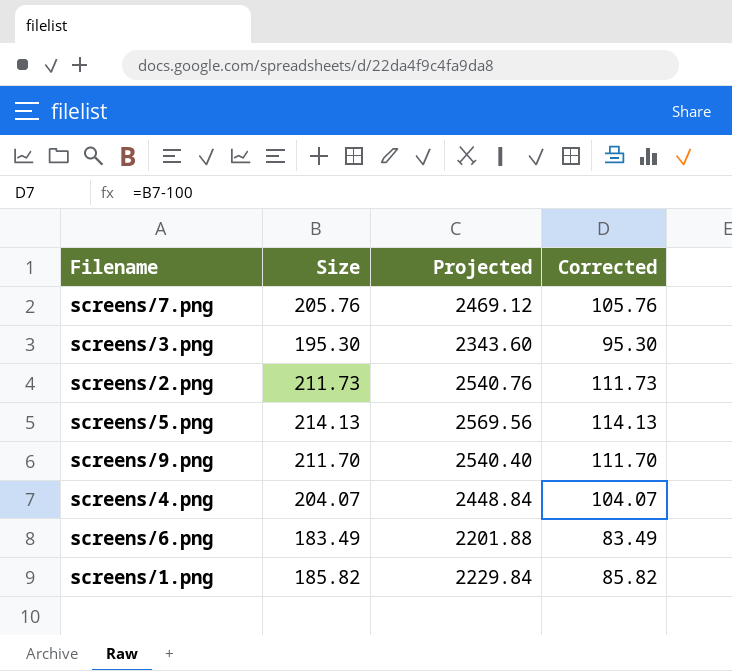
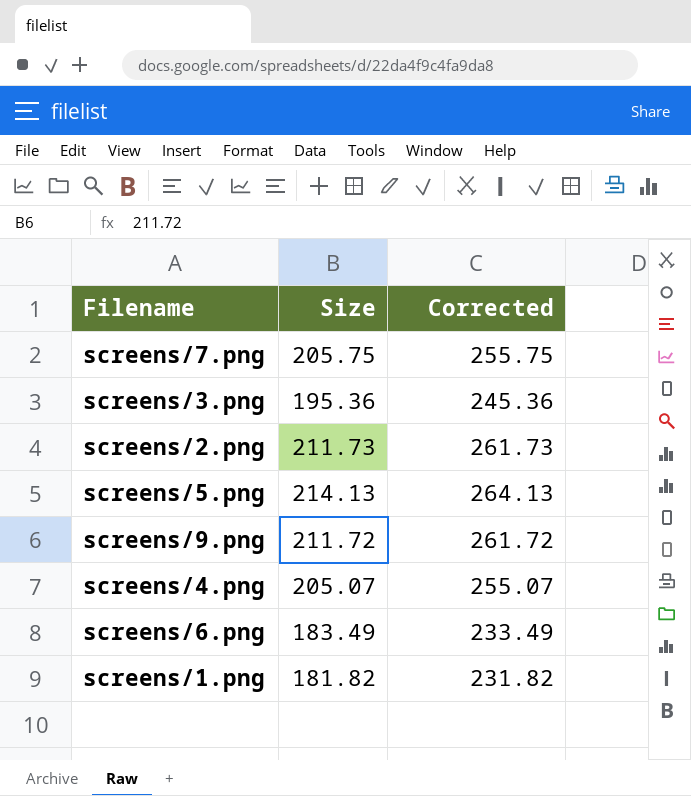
column Projected | formula: [Size] * 12 -> none
column Corrected | formula: [Size] - 100 -> [Size] + 50
screens/7.png | Size: 205.76 -> 205.75
screens/3.png | Size: 195.30 -> 195.36
screens/9.png | Size: 211.70 -> 211.72
screens/4.png | Size: 204.07 -> 205.07
screens/1.png | Size: 185.82 -> 181.82

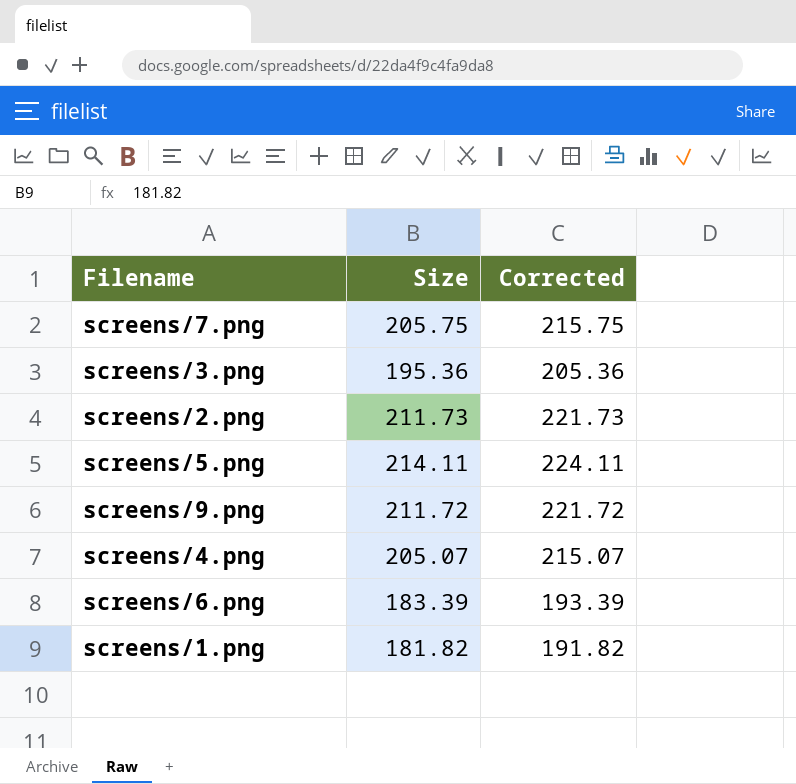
column Corrected | formula: [Size] + 50 -> [Size] + 10
screens/5.png | Size: 214.13 -> 214.11
screens/6.png | Size: 183.49 -> 183.39

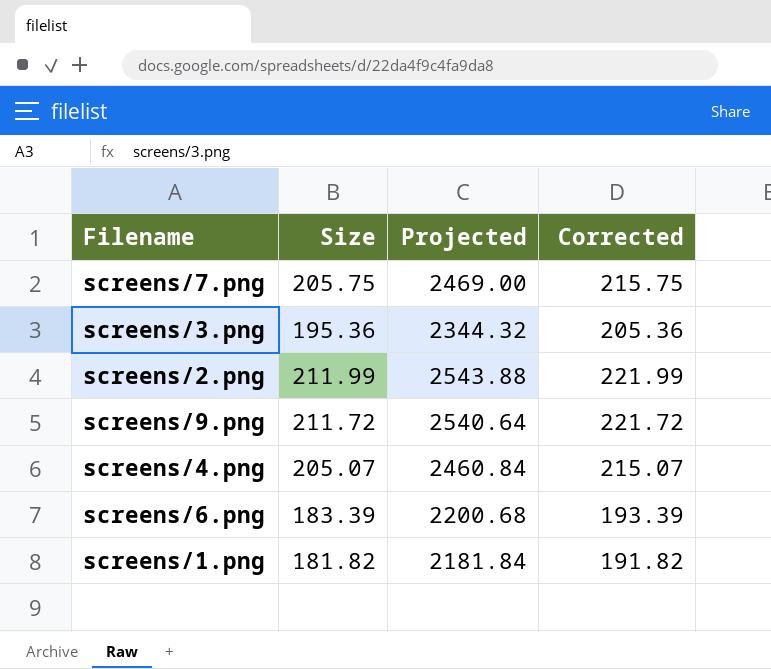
column Projected | formula: none -> [Size] * 12
row screens/5.png: 214.11 | 224.11 -> none
screens/2.png | Size: 211.73 -> 211.99
screens/2.png | Corrected: 221.73 -> 221.99

